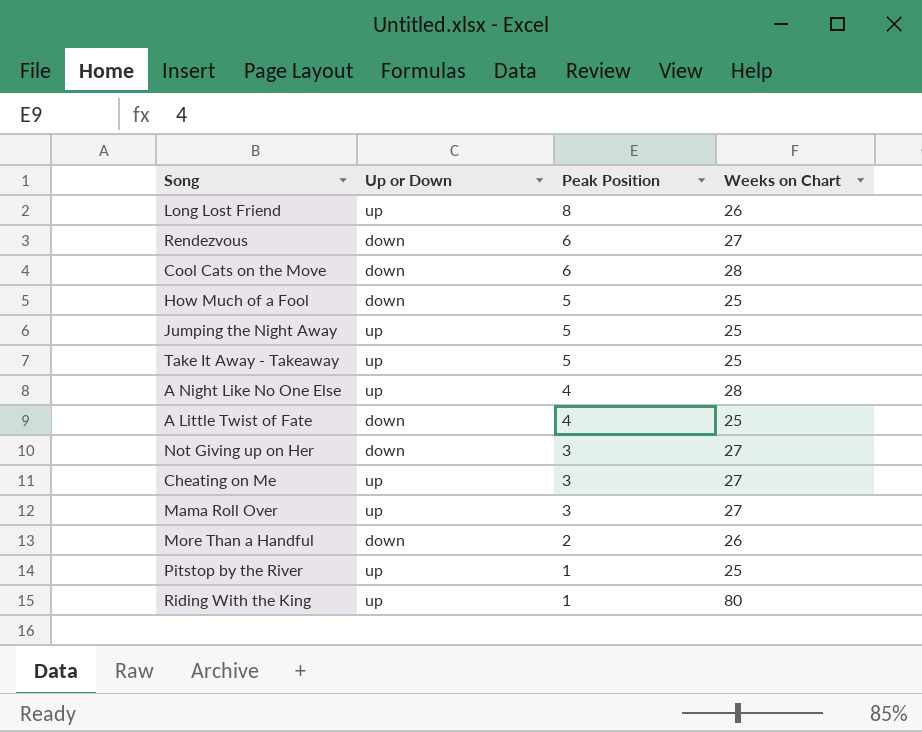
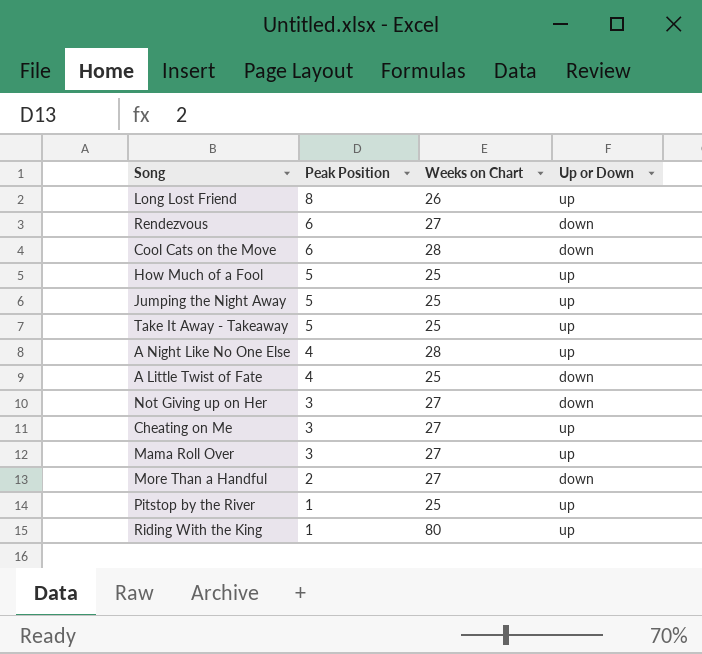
column Up or Down | position: 2 -> 4
How Much of a Fool | Up or Down: down -> up
More Than a Handful | Weeks on Chart: 26 -> 27

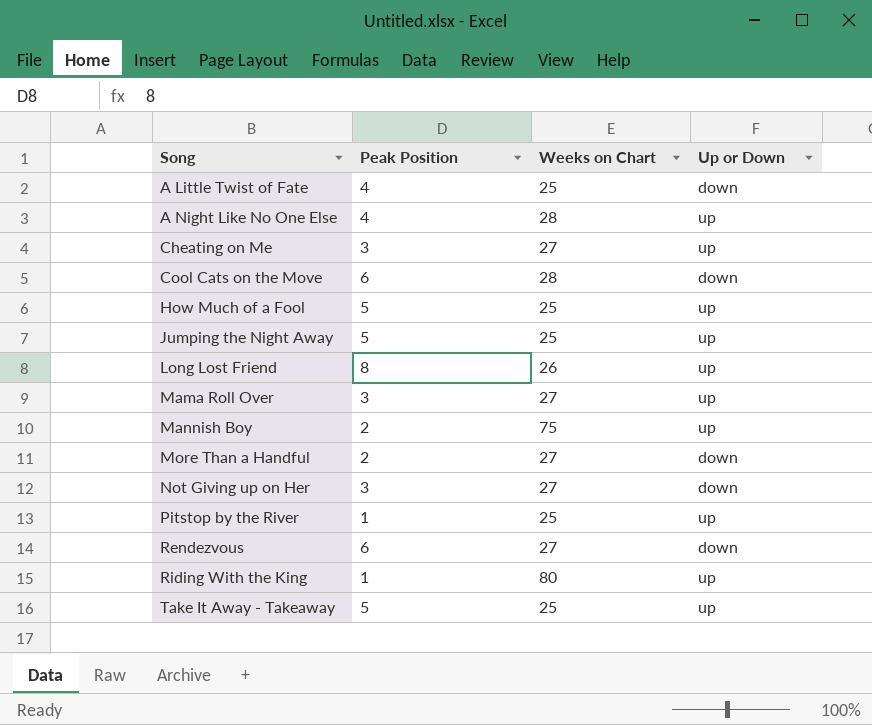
row order: Peak Position descending -> Song ascending
row Mannish Boy: none -> 2 | 75 | up

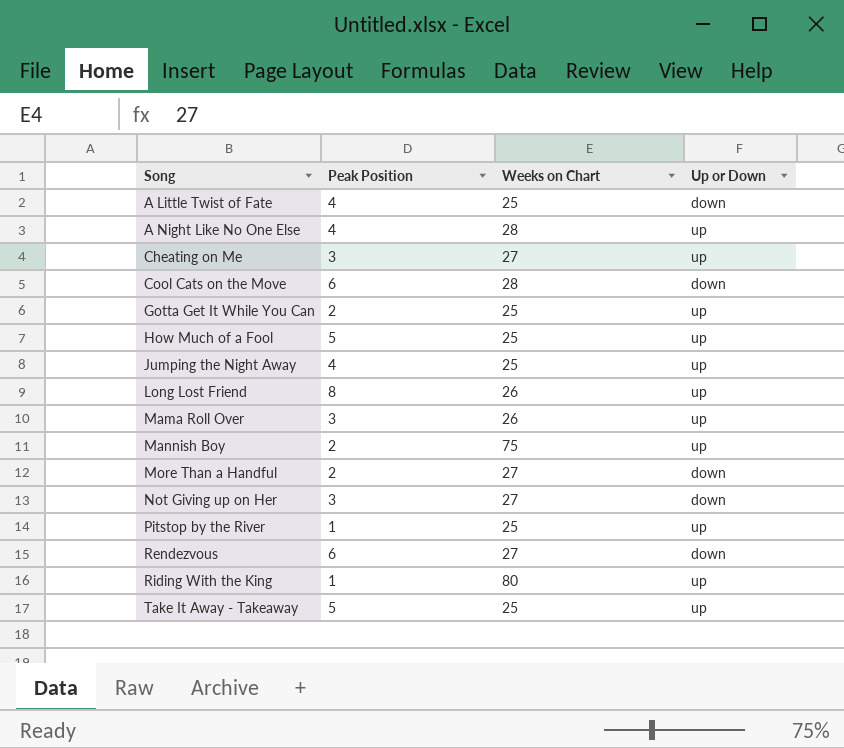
row Gotta Get It While You Can: none -> 2 | 25 | up
Jumping the Night Away | Peak Position: 5 -> 4
Mama Roll Over | Weeks on Chart: 27 -> 26

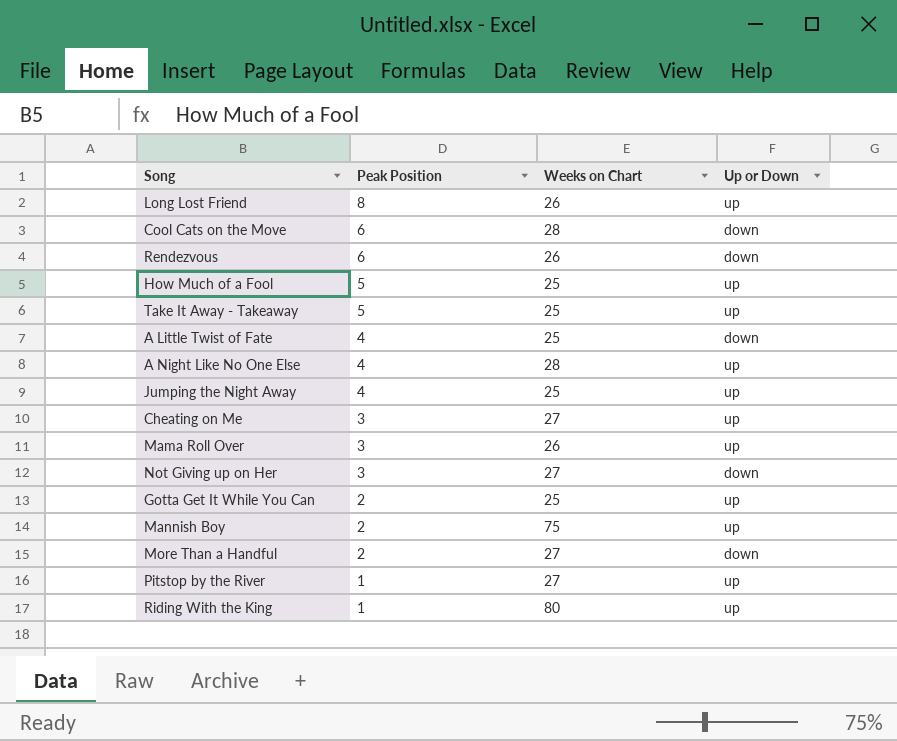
row order: Song ascending -> Peak Position descending
Rendezvous | Weeks on Chart: 27 -> 26
Pitstop by the River | Weeks on Chart: 25 -> 27

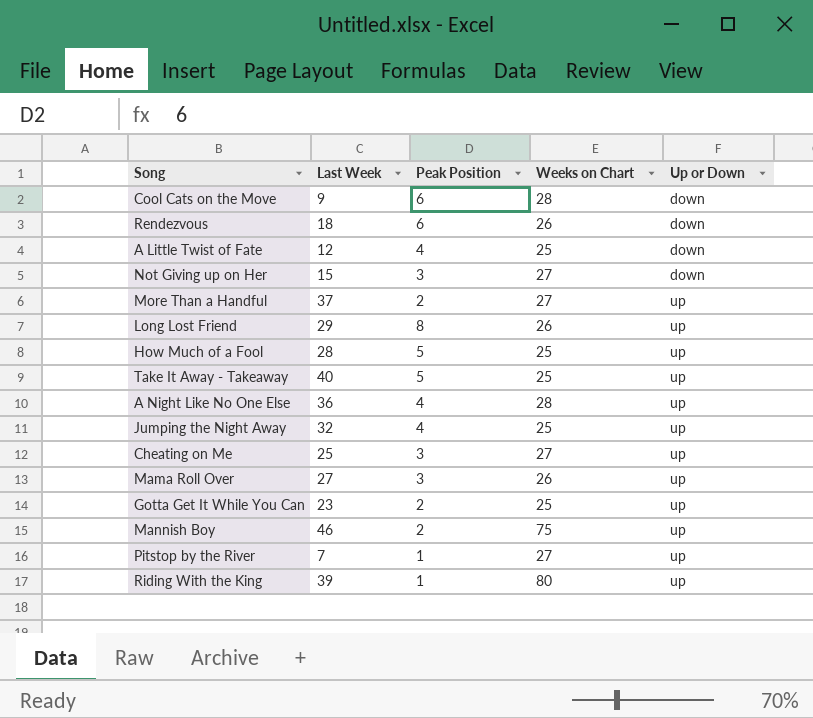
row order: Peak Position descending -> Up or Down ascending
column Last Week | position: none -> 2
More Than a Handful | Up or Down: down -> up

